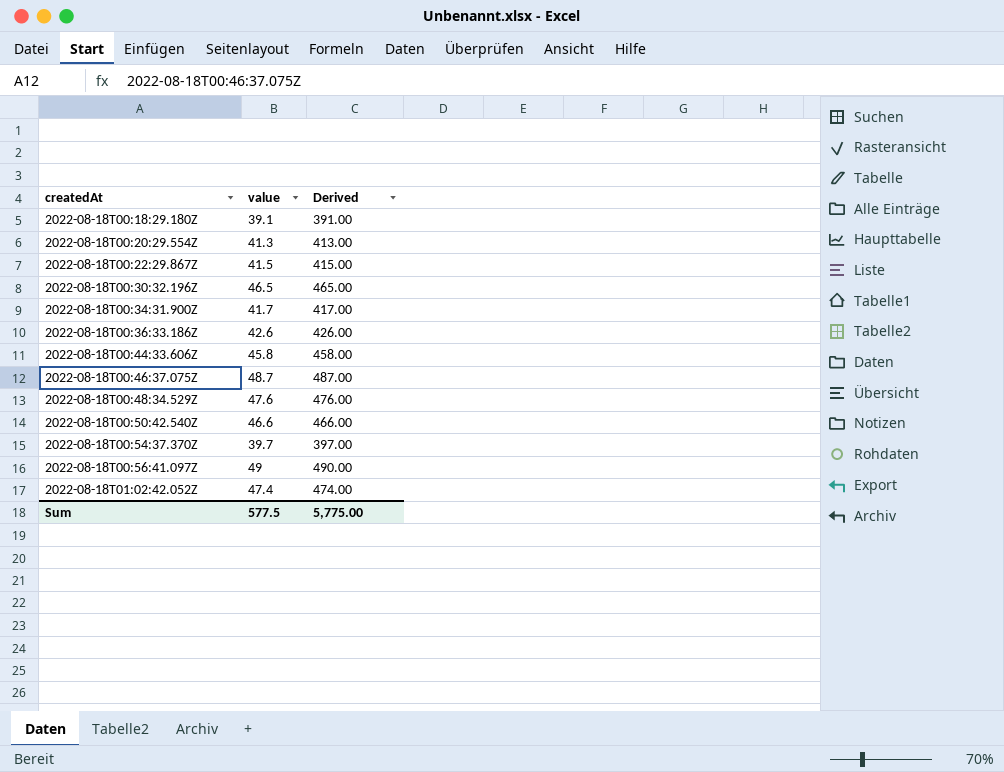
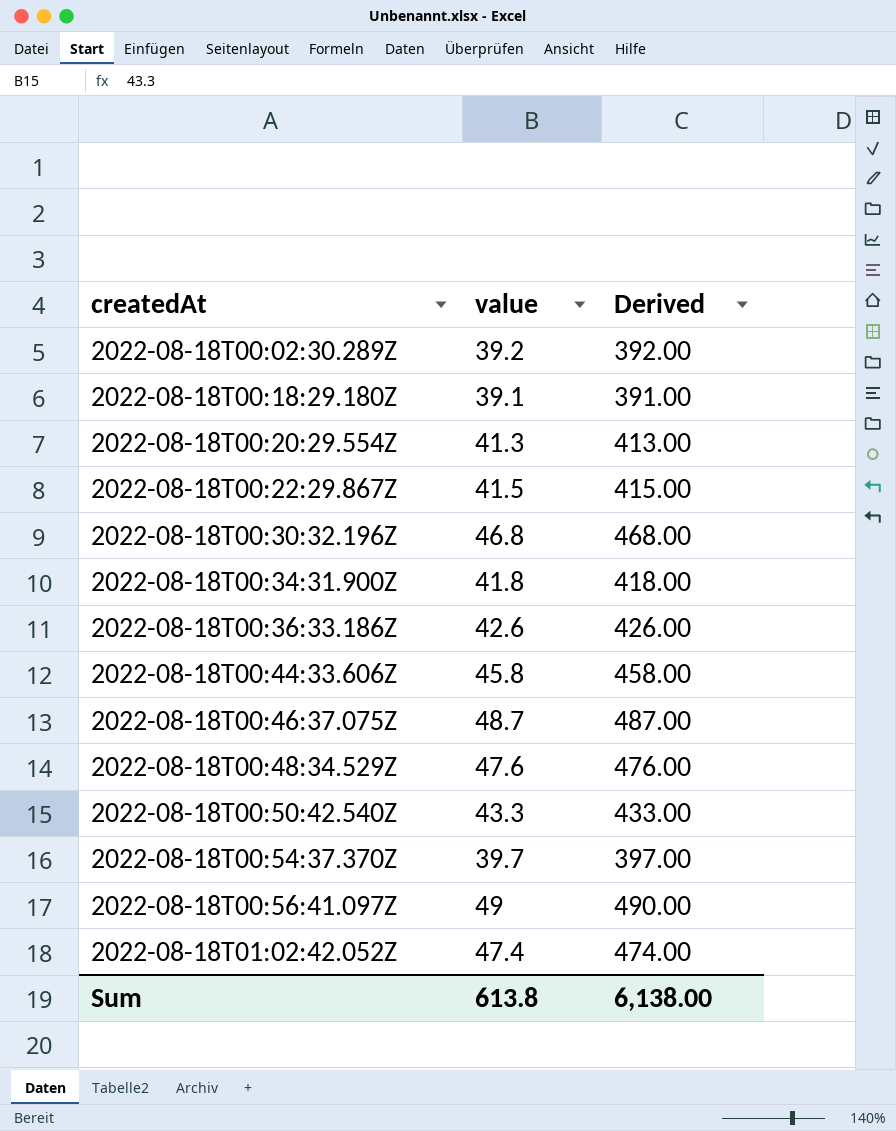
row 2022-08-18T00:02:30.289Z: none -> 39.2 | 392.00
2022-08-18T00:30:32.196Z | value: 46.5 -> 46.8
2022-08-18T00:30:32.196Z | Derived: 465.00 -> 468.00
2022-08-18T00:34:31.900Z | value: 41.7 -> 41.8
2022-08-18T00:34:31.900Z | Derived: 417.00 -> 418.00
2022-08-18T00:50:42.540Z | value: 46.6 -> 43.3
2022-08-18T00:50:42.540Z | Derived: 466.00 -> 433.00
Sum | value: 577.5 -> 613.8
Sum | Derived: 5,775.00 -> 6,138.00

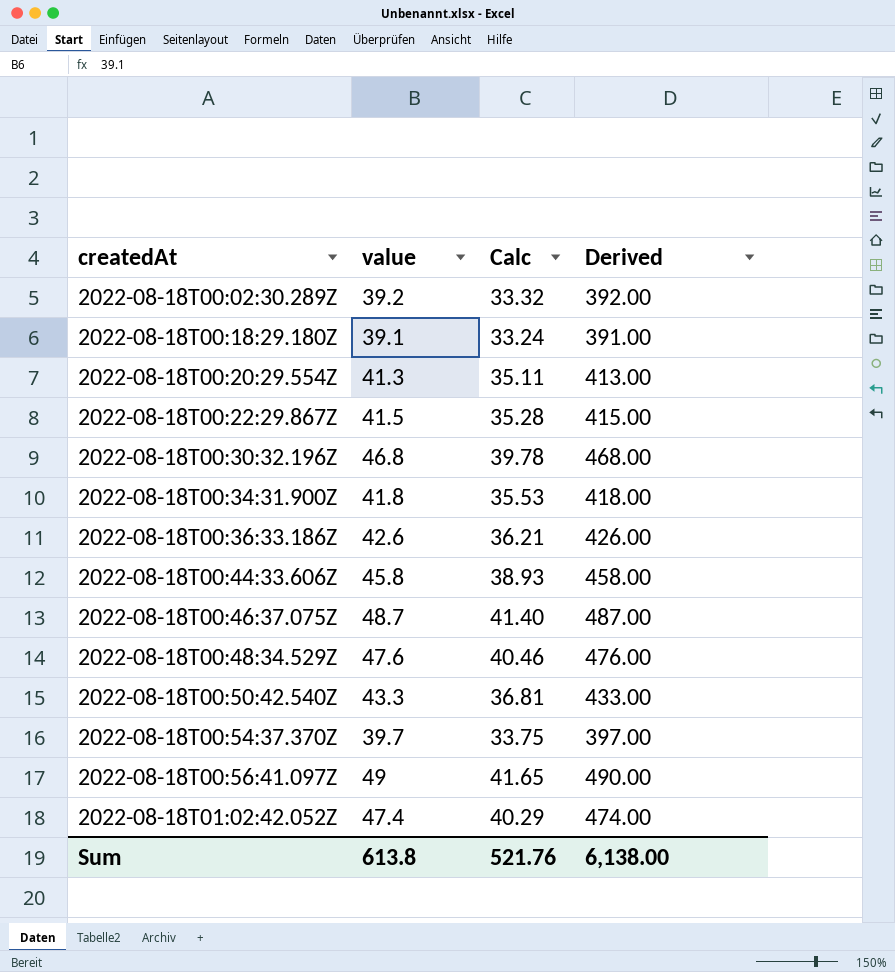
column Calc | formula: none -> [value] * 0.85

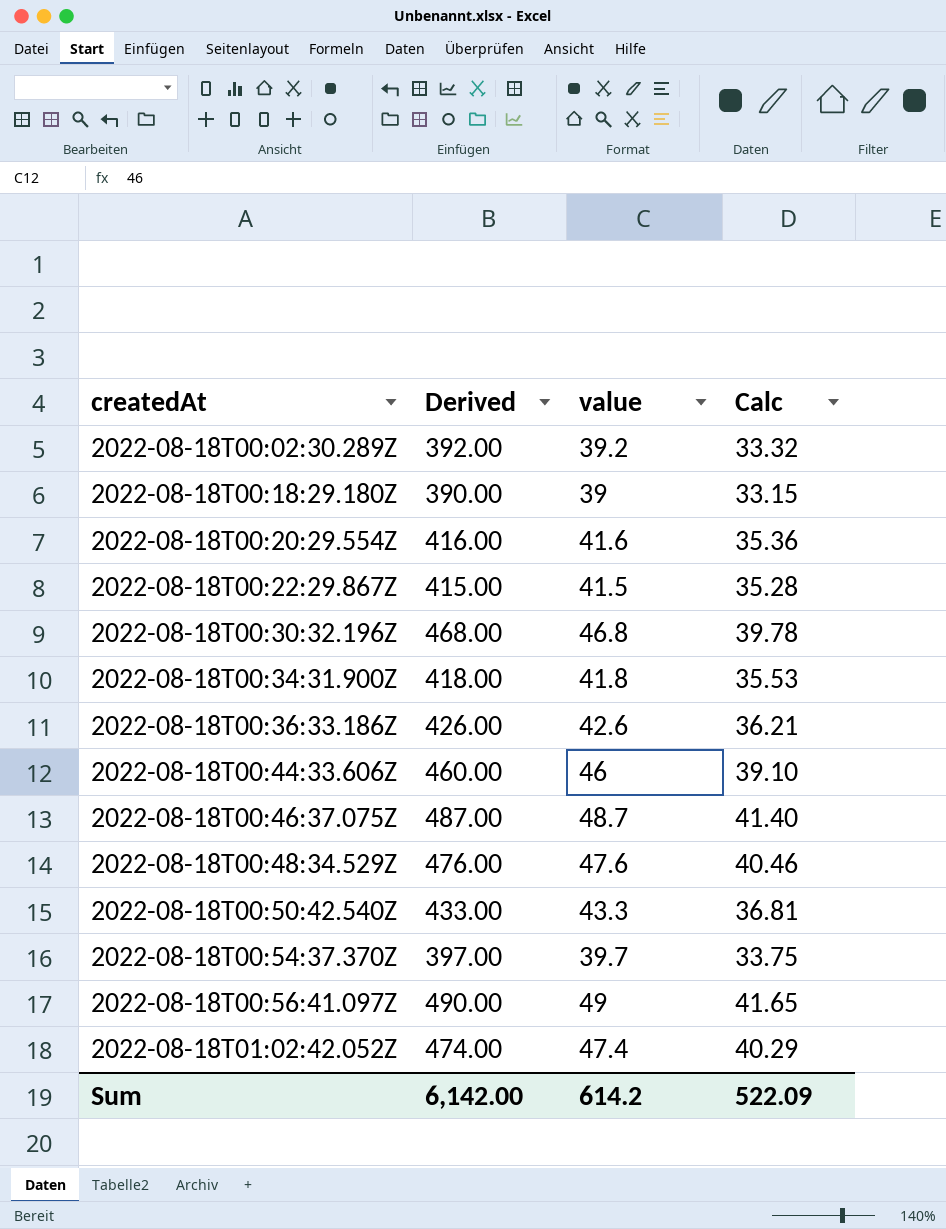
column Derived | position: 4 -> 2
2022-08-18T00:18:29.180Z | Derived: 391.00 -> 390.00
2022-08-18T00:18:29.180Z | value: 39.1 -> 39
2022-08-18T00:18:29.180Z | Calc: 33.24 -> 33.15
2022-08-18T00:20:29.554Z | Derived: 413.00 -> 416.00
2022-08-18T00:20:29.554Z | value: 41.3 -> 41.6
2022-08-18T00:20:29.554Z | Calc: 35.11 -> 35.36
2022-08-18T00:44:33.606Z | Derived: 458.00 -> 460.00
2022-08-18T00:44:33.606Z | value: 45.8 -> 46
2022-08-18T00:44:33.606Z | Calc: 38.93 -> 39.10
Sum | Derived: 6,138.00 -> 6,142.00
Sum | value: 613.8 -> 614.2
Sum | Calc: 521.76 -> 522.09

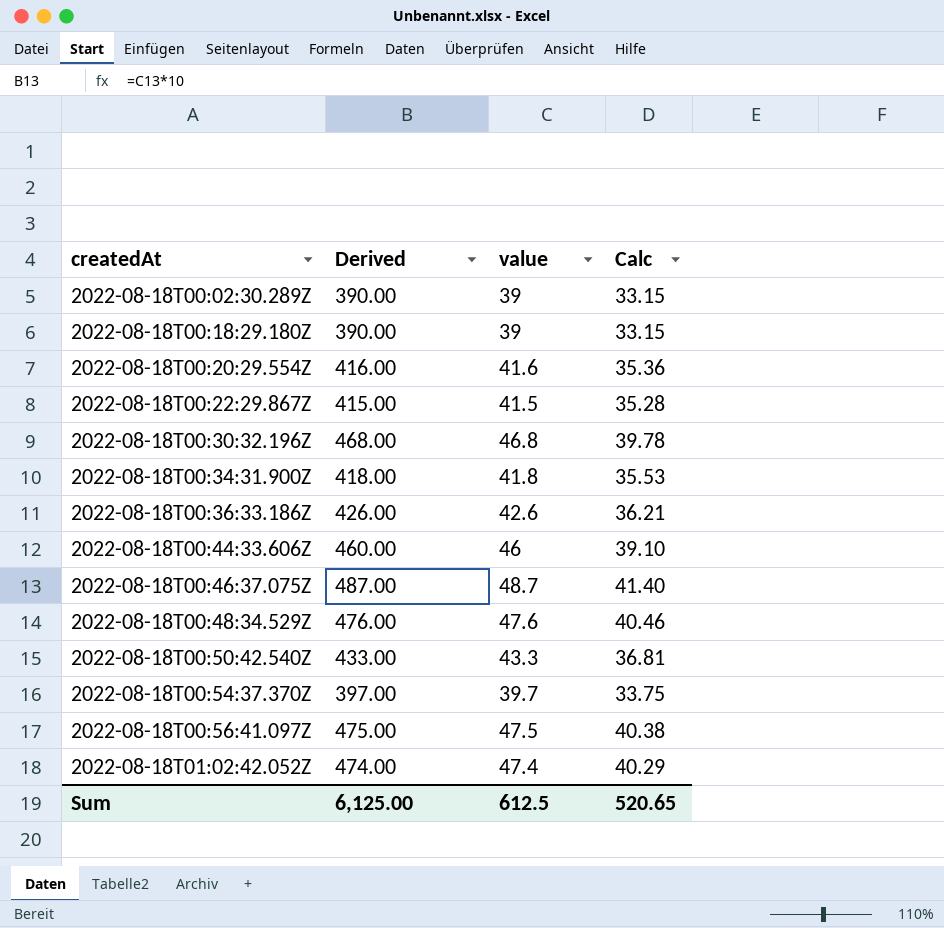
2022-08-18T00:02:30.289Z | Derived: 392.00 -> 390.00
2022-08-18T00:02:30.289Z | value: 39.2 -> 39
2022-08-18T00:02:30.289Z | Calc: 33.32 -> 33.15
2022-08-18T00:56:41.097Z | Derived: 490.00 -> 475.00
2022-08-18T00:56:41.097Z | value: 49 -> 47.5
2022-08-18T00:56:41.097Z | Calc: 41.65 -> 40.38
Sum | Derived: 6,142.00 -> 6,125.00
Sum | value: 614.2 -> 612.5
Sum | Calc: 522.09 -> 520.65

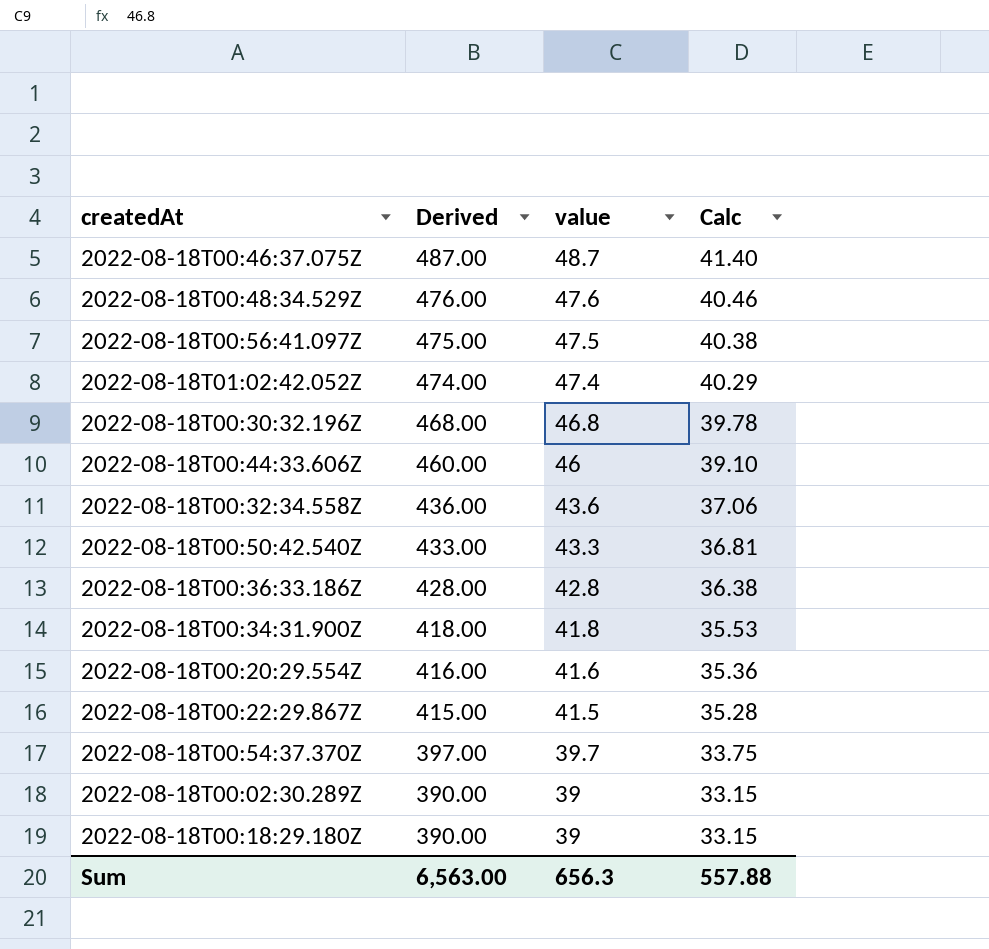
row order: createdAt ascending -> Derived descending
row 2022-08-18T00:32:34.558Z: none -> 436.00 | 43.6 | 37.06
2022-08-18T00:36:33.186Z | Derived: 426.00 -> 428.00
2022-08-18T00:36:33.186Z | value: 42.6 -> 42.8
2022-08-18T00:36:33.186Z | Calc: 36.21 -> 36.38
Sum | Derived: 6,125.00 -> 6,563.00
Sum | value: 612.5 -> 656.3
Sum | Calc: 520.65 -> 557.88

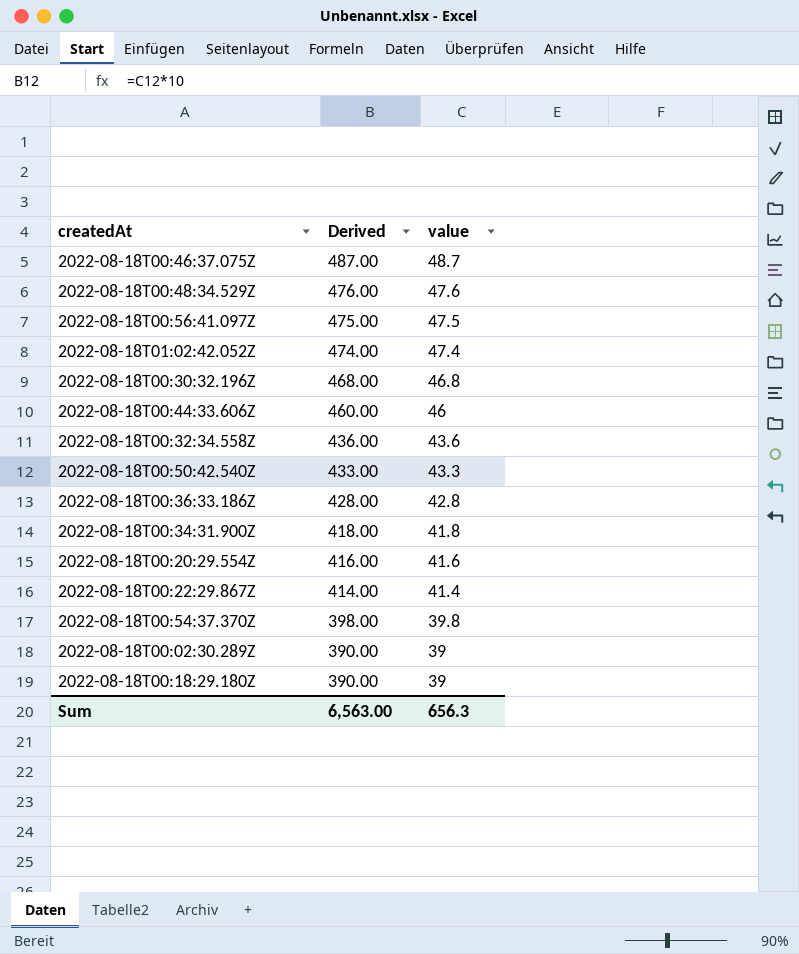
column Calc | formula: [value] * 0.85 -> none
2022-08-18T00:22:29.867Z | Derived: 415.00 -> 414.00
2022-08-18T00:22:29.867Z | value: 41.5 -> 41.4
2022-08-18T00:54:37.370Z | Derived: 397.00 -> 398.00
2022-08-18T00:54:37.370Z | value: 39.7 -> 39.8

